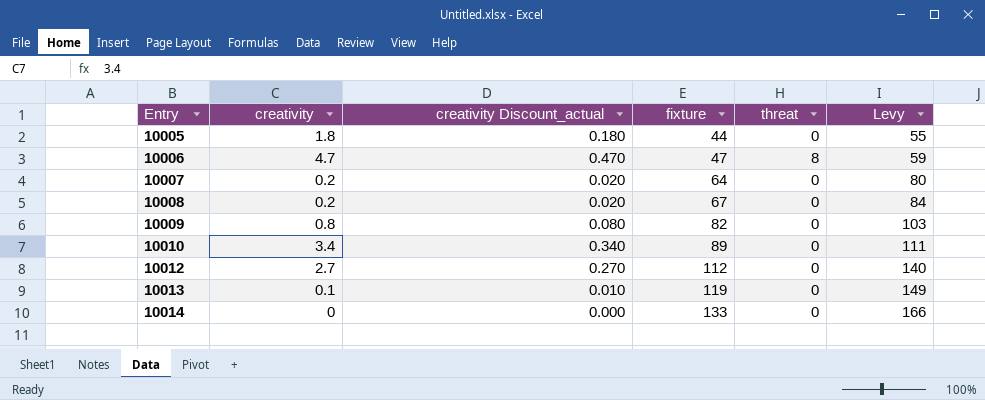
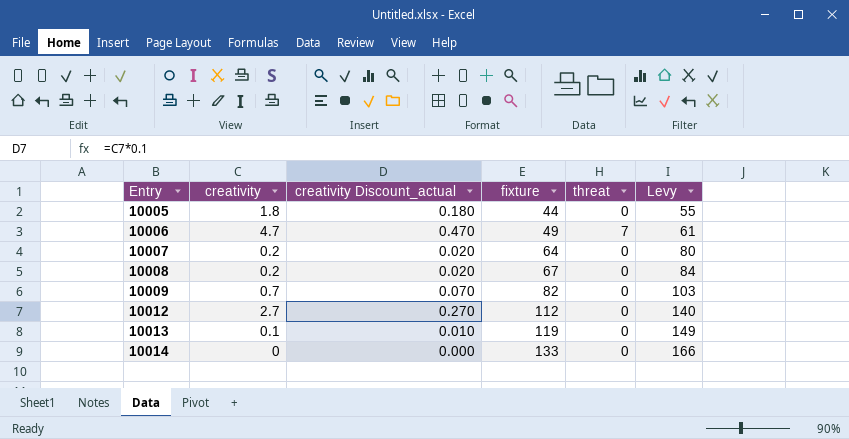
row 10010: 3.4 | 0.340 | 89 | 0 | 111 -> none
10006 | fixture: 47 -> 49
10006 | threat: 8 -> 7
10006 | Levy: 59 -> 61
10009 | creativity: 0.8 -> 0.7
10009 | creativity Discount_actual: 0.080 -> 0.070

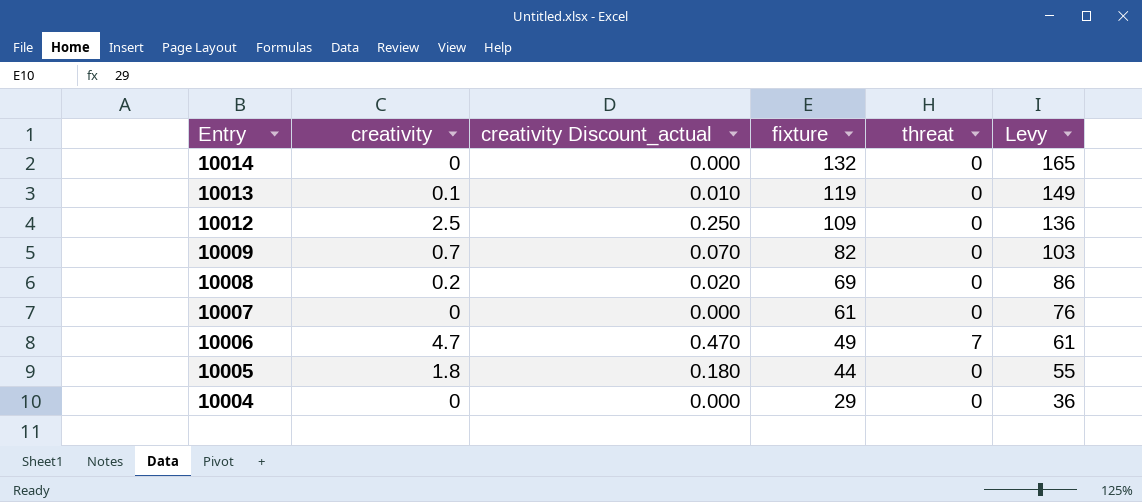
row order: Entry ascending -> Entry descending
10014 | fixture: 133 -> 132
10014 | Levy: 166 -> 165
10012 | creativity: 2.7 -> 2.5
10012 | creativity Discount_actual: 0.270 -> 0.250
10012 | fixture: 112 -> 109
10012 | Levy: 140 -> 136
10008 | fixture: 67 -> 69
10008 | Levy: 84 -> 86
10007 | creativity: 0.2 -> 0
10007 | creativity Discount_actual: 0.020 -> 0.000
10007 | fixture: 64 -> 61
10007 | Levy: 80 -> 76
row 10004: none -> 0 | 0.000 | 29 | 0 | 36

